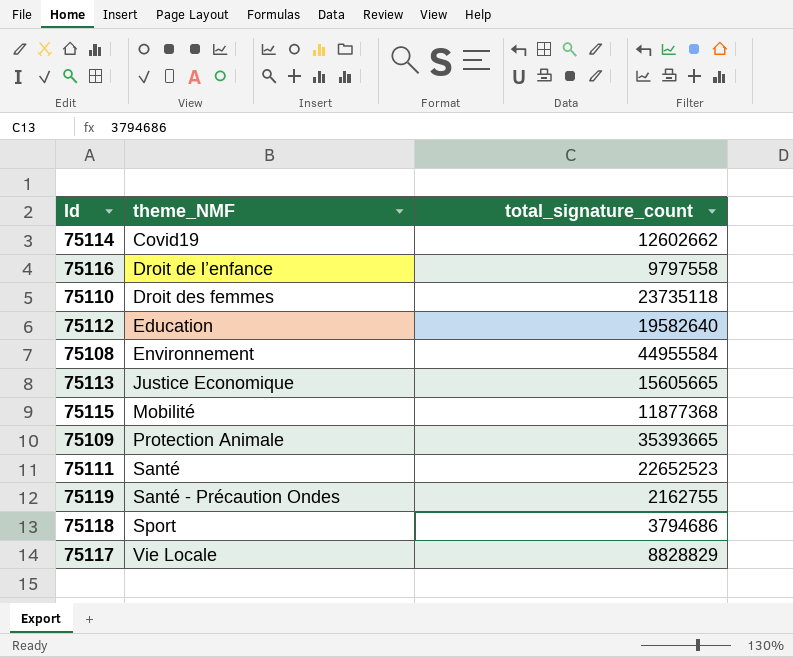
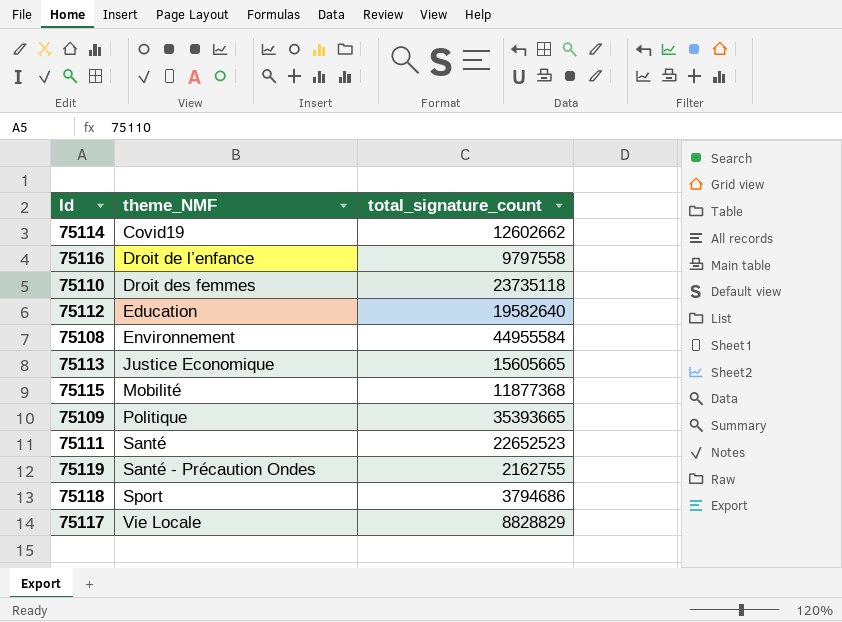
75109 | theme_NMF: Protection Animale -> Politique

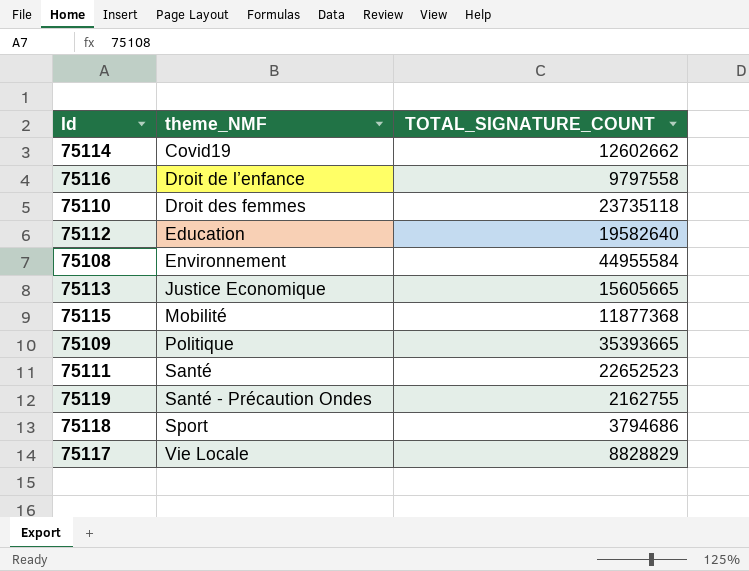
column name: total_signature_count -> TOTAL_SIGNATURE_COUNT

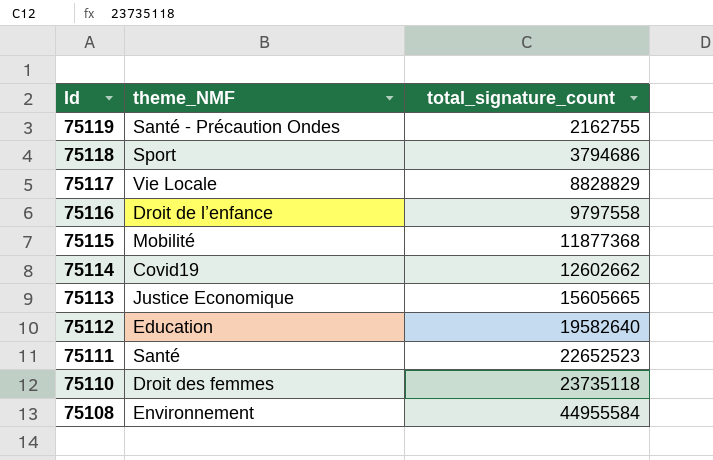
row order: theme_NMF ascending -> Id descending
column name: TOTAL_SIGNATURE_COUNT -> total_signature_count
row 75109: Politique | 35393665 -> none

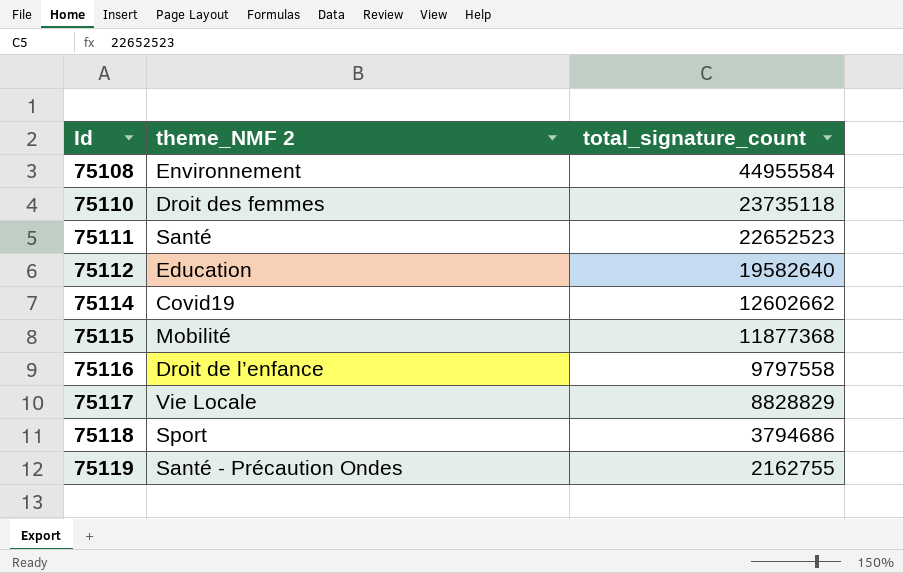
row order: Id descending -> Id ascending
column name: theme_NMF -> theme_NMF 2
row 75113: Justice Economique | 15605665 -> none

